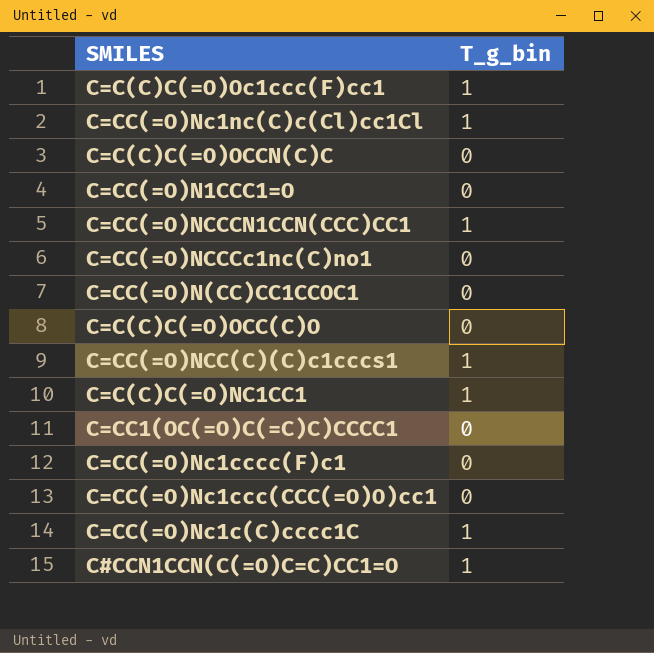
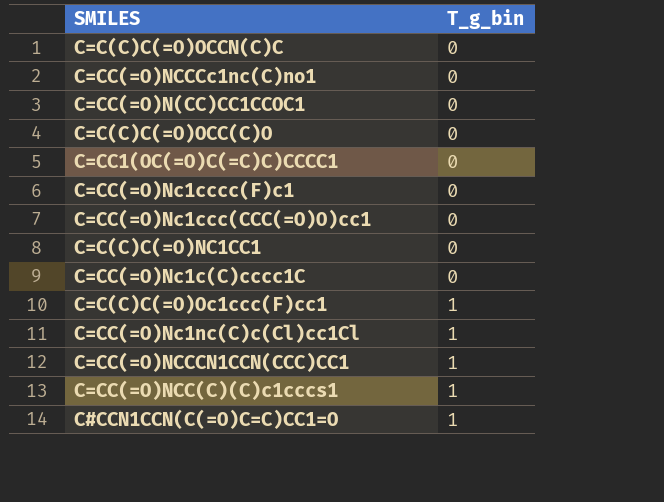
row order: none -> T_g_bin ascending
row C=CC(=O)N1CCC1=O: 0 -> none
C=C(C)C(=O)NC1CC1 | T_g_bin: 1 -> 0
C=CC(=O)Nc1c(C)cccc1C | T_g_bin: 1 -> 0

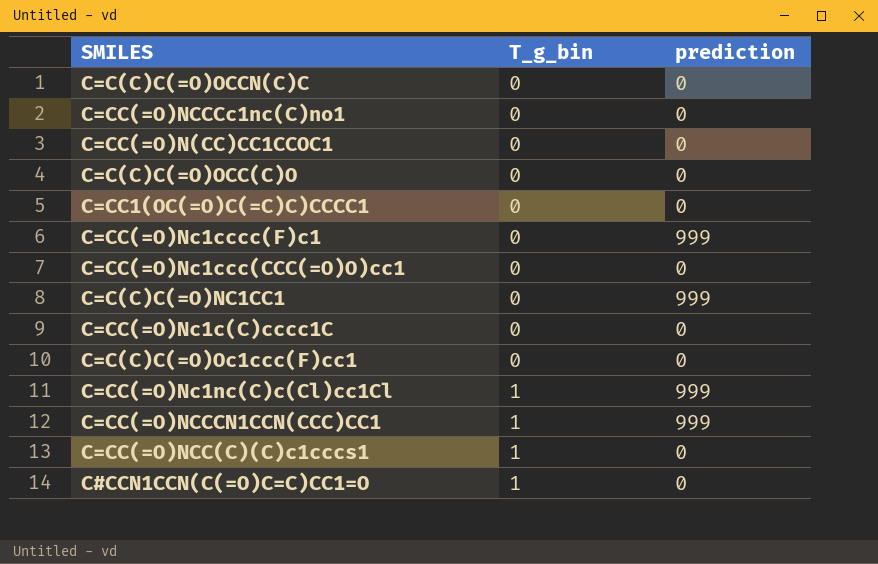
column prediction | position: none -> 3
C=C(C)C(=O)Oc1ccc(F)cc1 | T_g_bin: 1 -> 0

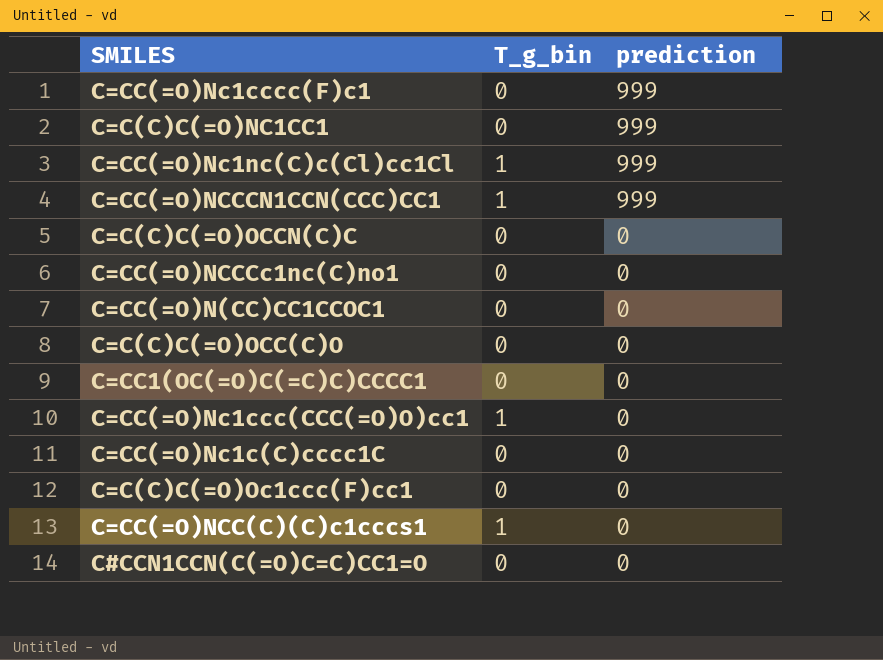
row order: T_g_bin ascending -> prediction descending
C=CC(=O)Nc1ccc(CCC(=O)O)cc1 | T_g_bin: 0 -> 1
C#CCN1CCN(C(=O)C=C)CC1=O | T_g_bin: 1 -> 0

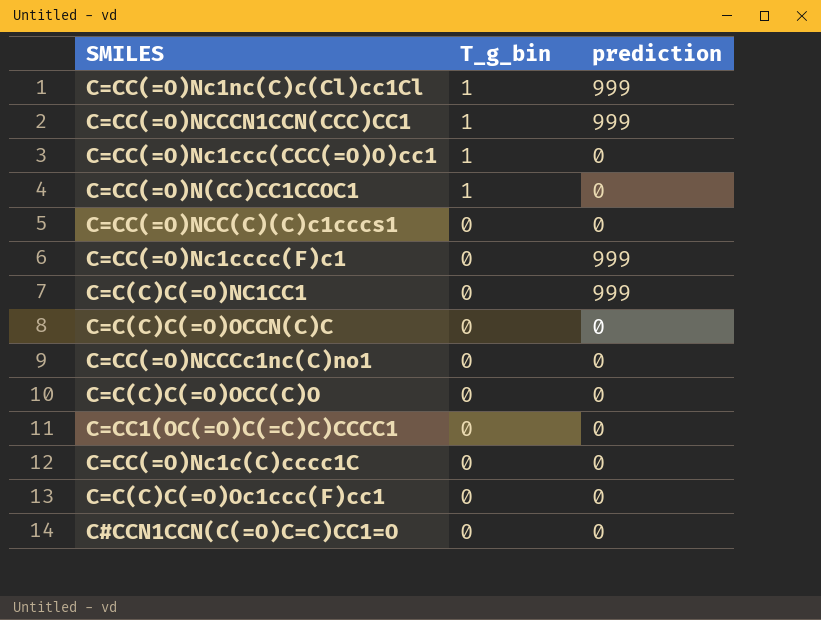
row order: prediction descending -> T_g_bin descending
C=CC(=O)N(CC)CC1CCOC1 | T_g_bin: 0 -> 1
C=CC(=O)NCC(C)(C)c1cccs1 | T_g_bin: 1 -> 0

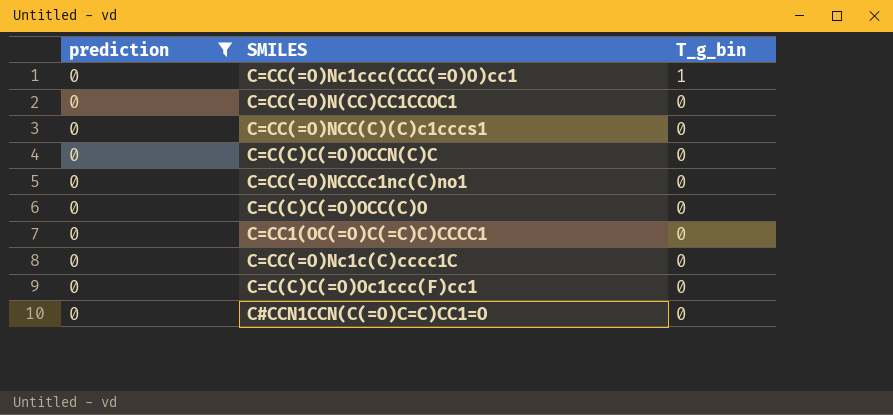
filter: none -> prediction = 0
column prediction | position: 3 -> 1
C=CC(=O)N(CC)CC1CCOC1 | T_g_bin: 1 -> 0

